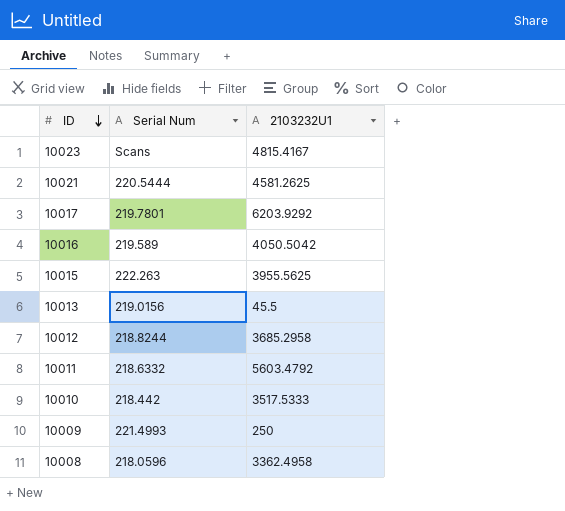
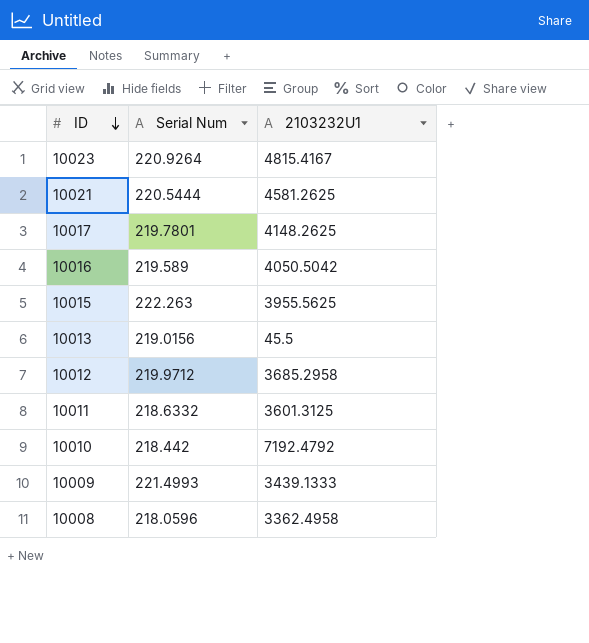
10023 | Serial Num: Scans -> 220.9264
10017 | 2103232U1: 6203.9292 -> 4148.2625
10012 | Serial Num: 218.8244 -> 219.9712
10011 | 2103232U1: 5603.4792 -> 3601.3125
10010 | 2103232U1: 3517.5333 -> 7192.4792
10009 | 2103232U1: 250 -> 3439.1333

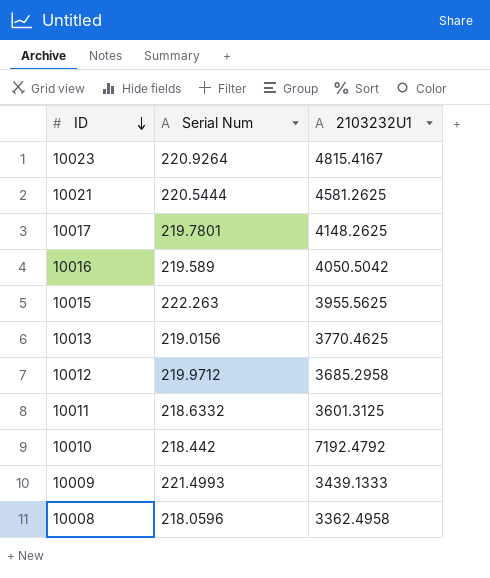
10013 | 2103232U1: 45.5 -> 3770.4625

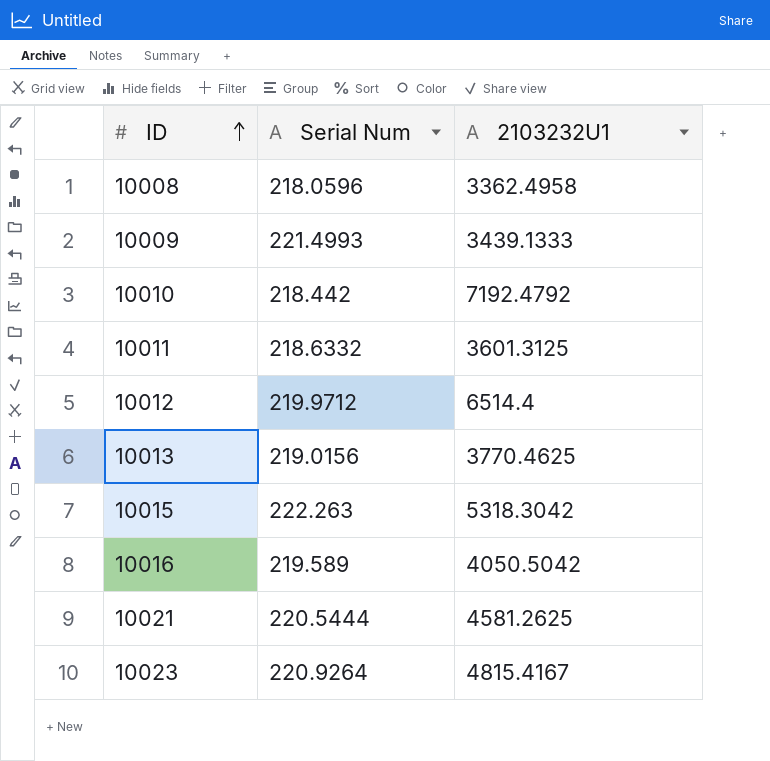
row order: ID descending -> ID ascending
row 10017: 219.7801 | 4148.2625 -> none
10012 | 2103232U1: 3685.2958 -> 6514.4
10015 | 2103232U1: 3955.5625 -> 5318.3042

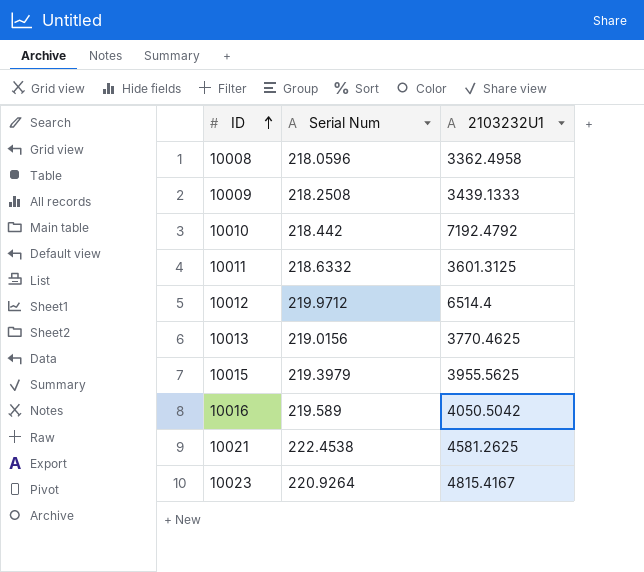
10009 | Serial Num: 221.4993 -> 218.2508
10015 | Serial Num: 222.263 -> 219.3979
10015 | 2103232U1: 5318.3042 -> 3955.5625
10021 | Serial Num: 220.5444 -> 222.4538

